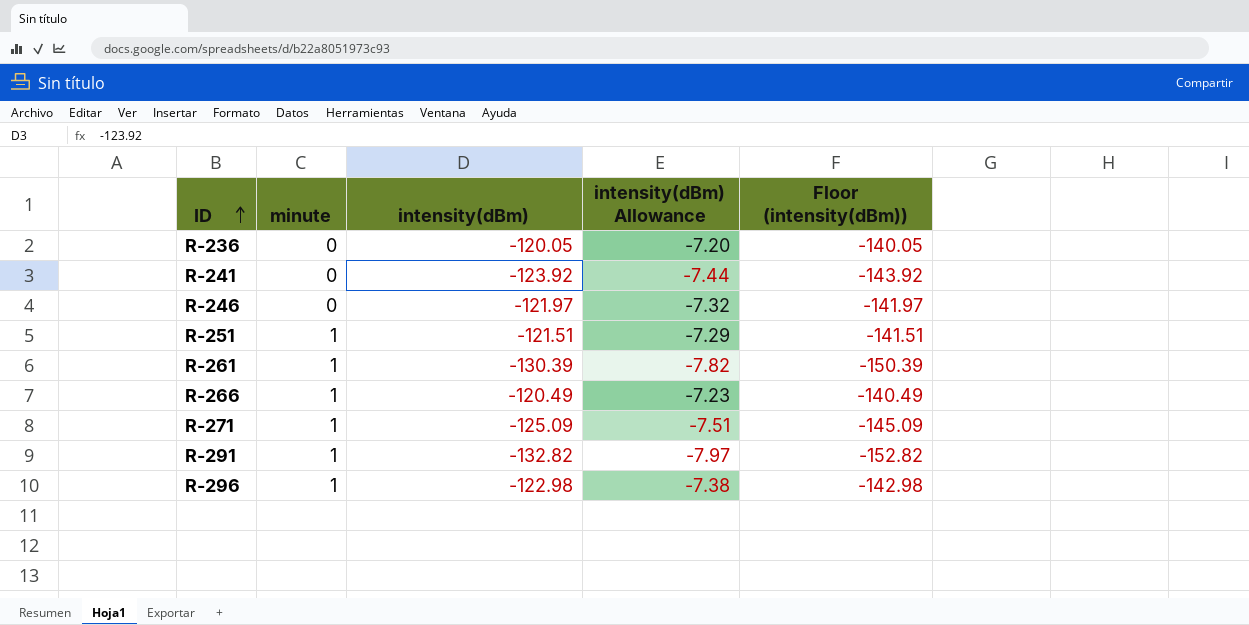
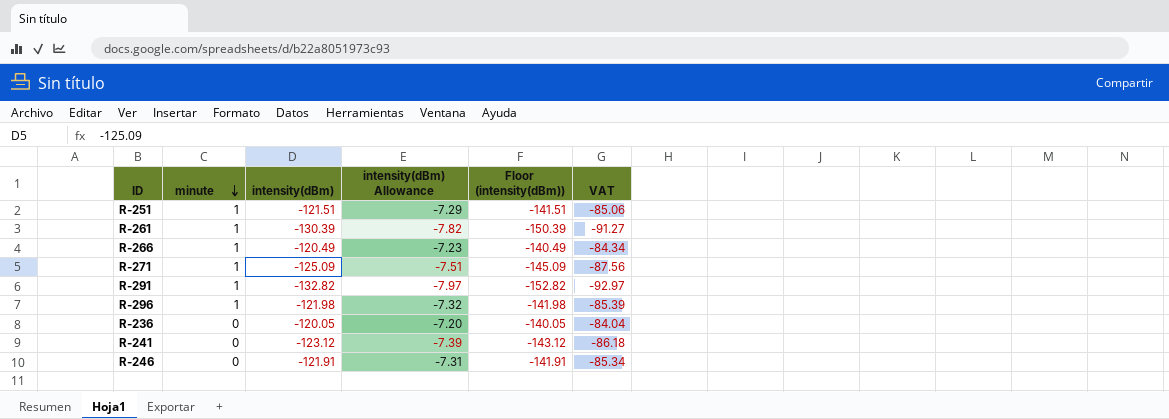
row order: ID ascending -> minute descending
column VAT | formula: none -> [intensity(dBm)] * 0.7
R-296 | intensity(dBm): -122.98 -> -121.98
R-296 | intensity(dBm) Allowance: -7.38 -> -7.32
R-296 | Floor (intensity(dBm)): -142.98 -> -141.98
R-241 | intensity(dBm): -123.92 -> -123.12
R-241 | intensity(dBm) Allowance: -7.44 -> -7.39
R-241 | Floor (intensity(dBm)): -143.92 -> -143.12
R-246 | intensity(dBm): -121.97 -> -121.91
R-246 | intensity(dBm) Allowance: -7.32 -> -7.31
R-246 | Floor (intensity(dBm)): -141.97 -> -141.91

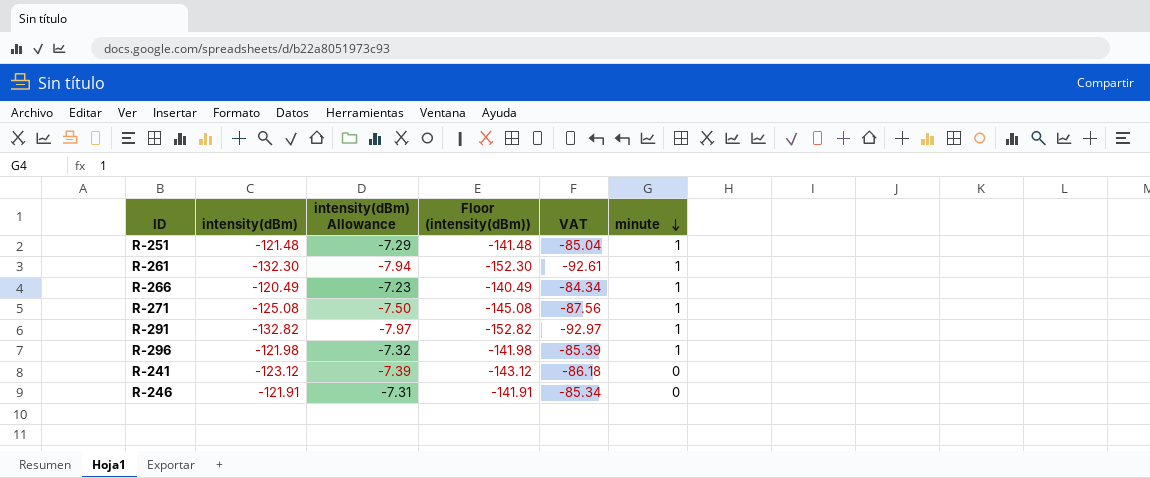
column minute | position: 2 -> 6
row R-236: 0 | -120.05 | -7.20 | -140.05 | -84.04 -> none
R-251 | intensity(dBm): -121.51 -> -121.48
R-251 | Floor (intensity(dBm)): -141.51 -> -141.48
R-251 | VAT: -85.06 -> -85.04
R-261 | intensity(dBm): -130.39 -> -132.30
R-261 | intensity(dBm) Allowance: -7.82 -> -7.94
R-261 | Floor (intensity(dBm)): -150.39 -> -152.30
R-261 | VAT: -91.27 -> -92.61
R-271 | intensity(dBm): -125.09 -> -125.08
R-271 | intensity(dBm) Allowance: -7.51 -> -7.50
R-271 | Floor (intensity(dBm)): -145.09 -> -145.08

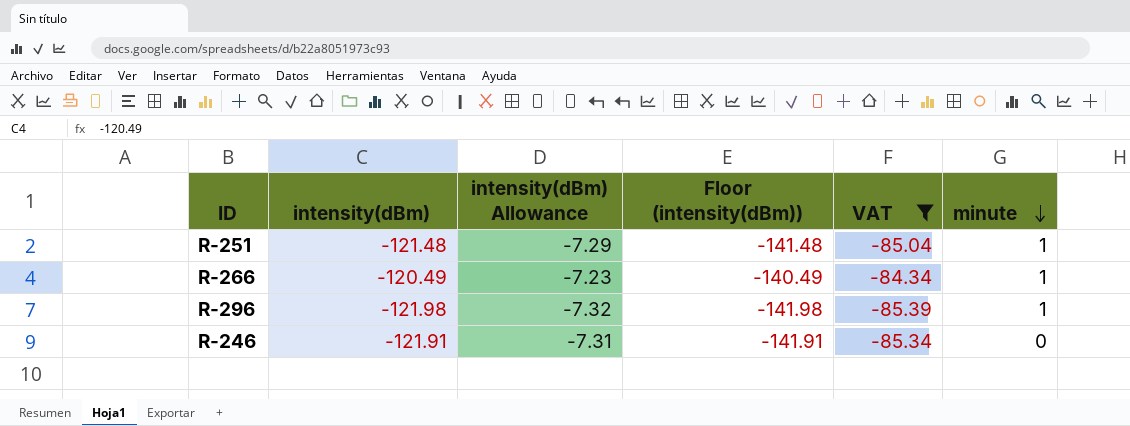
filter: none -> VAT >= -85.39

